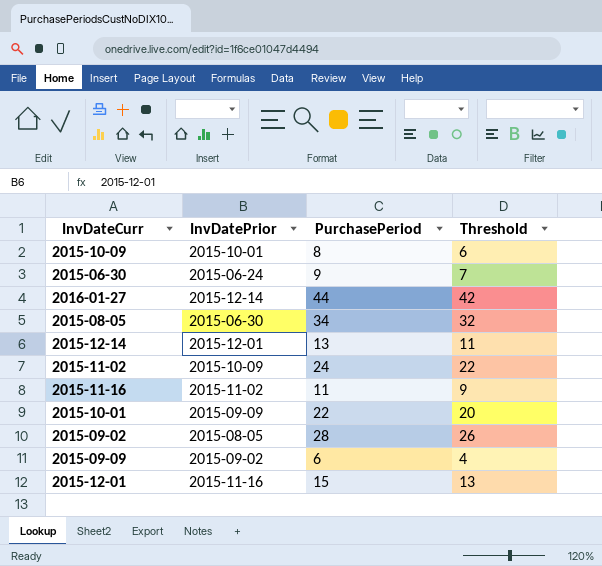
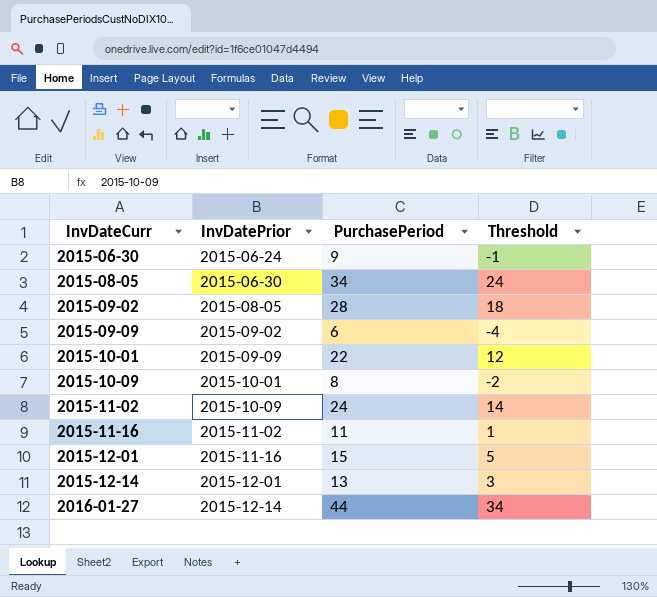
row order: none -> InvDateCurr ascending
column Threshold | formula: [PurchasePeriod] - 2 -> [PurchasePeriod] - 10

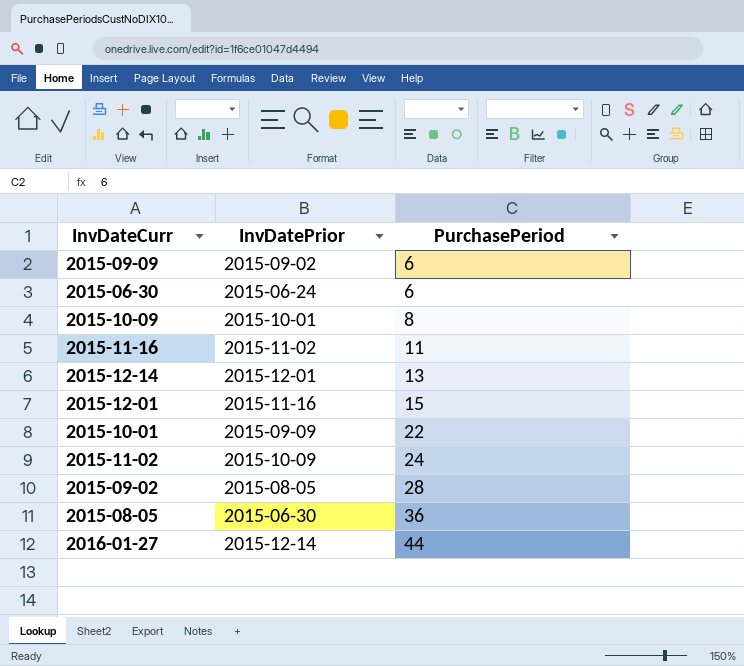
row order: InvDateCurr ascending -> PurchasePeriod ascending
column Threshold | formula: [PurchasePeriod] - 10 -> none
2015-06-30 | PurchasePeriod: 9 -> 6
2015-08-05 | PurchasePeriod: 34 -> 36

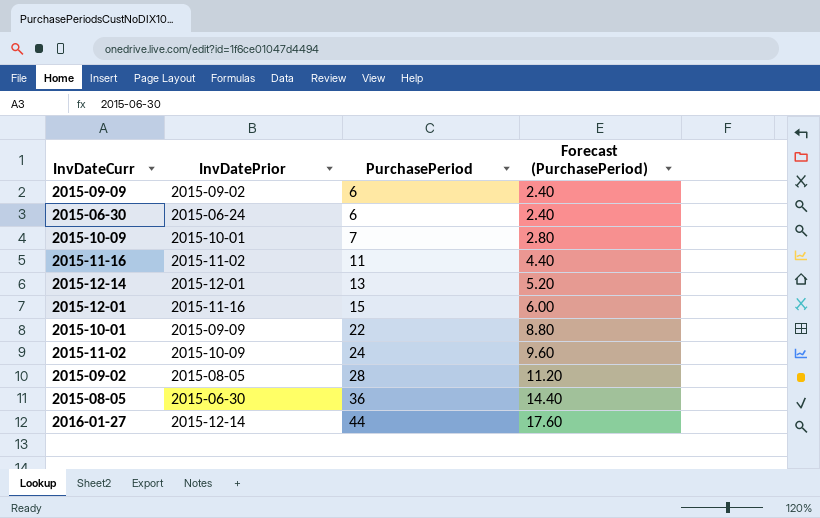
column Forecast (PurchasePeriod) | formula: none -> [PurchasePeriod] * 0.4
2015-10-09 | PurchasePeriod: 8 -> 7

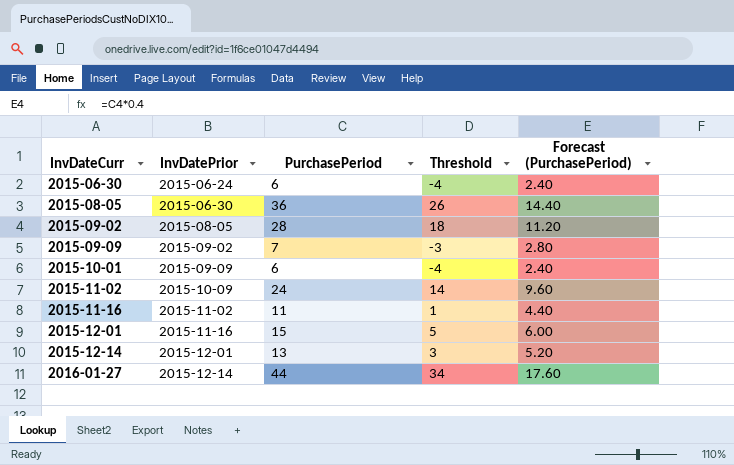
row order: PurchasePeriod ascending -> InvDateCurr ascending
column Threshold | formula: none -> [PurchasePeriod] - 10
row 2015-10-09: 2015-10-01 | 7 | 2.80 -> none
2015-09-09 | PurchasePeriod: 6 -> 7
2015-09-09 | Forecast (PurchasePeriod): 2.40 -> 2.80
2015-10-01 | PurchasePeriod: 22 -> 6
2015-10-01 | Forecast (PurchasePeriod): 8.80 -> 2.40

